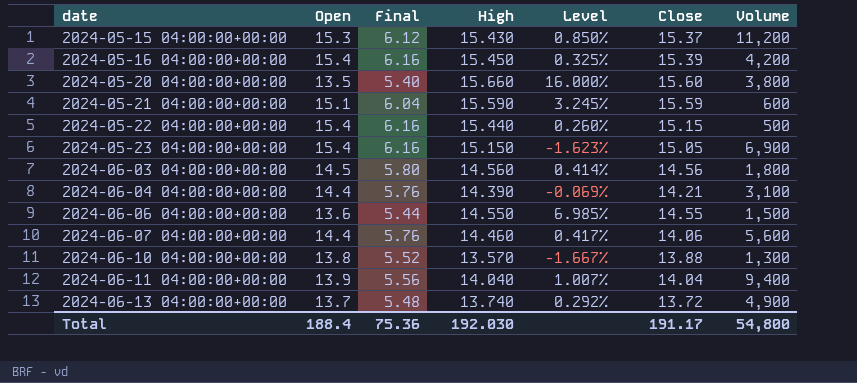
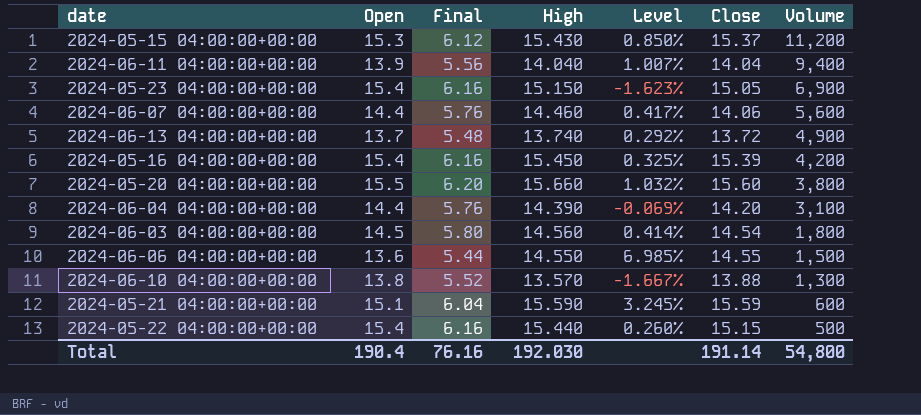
row order: date ascending -> Volume descending
2024-05-20 04:00:00+00:00 | Open: 13.5 -> 15.5
2024-05-20 04:00:00+00:00 | Final: 5.40 -> 6.20
2024-05-20 04:00:00+00:00 | Level: 16.000% -> 1.032%
2024-06-04 04:00:00+00:00 | Close: 14.21 -> 14.20
2024-06-03 04:00:00+00:00 | Close: 14.56 -> 14.54
Total | Open: 188.4 -> 190.4
Total | Final: 75.36 -> 76.16
Total | Close: 191.17 -> 191.14

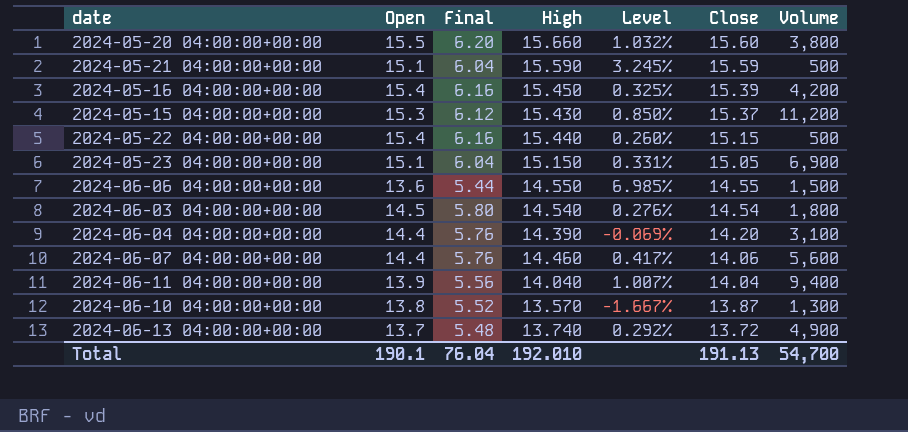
row order: Volume descending -> Close descending
2024-05-21 04:00:00+00:00 | Volume: 600 -> 500
2024-05-23 04:00:00+00:00 | Open: 15.4 -> 15.1
2024-05-23 04:00:00+00:00 | Final: 6.16 -> 6.04
2024-05-23 04:00:00+00:00 | Level: -1.623% -> 0.331%
2024-06-03 04:00:00+00:00 | High: 14.560 -> 14.540
2024-06-03 04:00:00+00:00 | Level: 0.414% -> 0.276%
2024-06-10 04:00:00+00:00 | Close: 13.88 -> 13.87
Total | Open: 190.4 -> 190.1
Total | Final: 76.16 -> 76.04
Total | High: 192.030 -> 192.010
Total | Close: 191.14 -> 191.13
Total | Volume: 54,800 -> 54,700

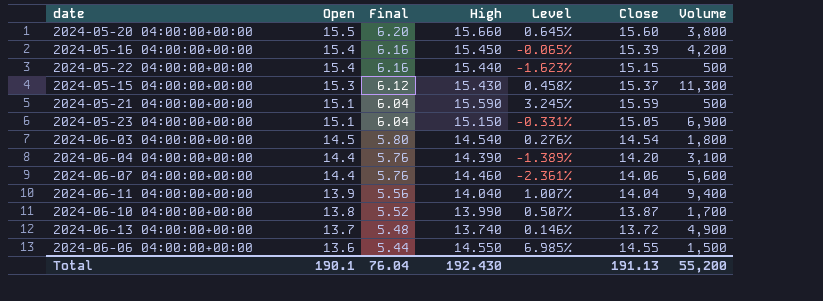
row order: Close descending -> Open descending
column Level | formula: ([High] - [Open]) / [Open] -> ([Close] - [Open]) / [Open]
2024-05-15 04:00:00+00:00 | Volume: 11,200 -> 11,300
2024-06-10 04:00:00+00:00 | High: 13.570 -> 13.990
2024-06-10 04:00:00+00:00 | Volume: 1,300 -> 1,700
Total | High: 192.010 -> 192.430
Total | Volume: 54,700 -> 55,200

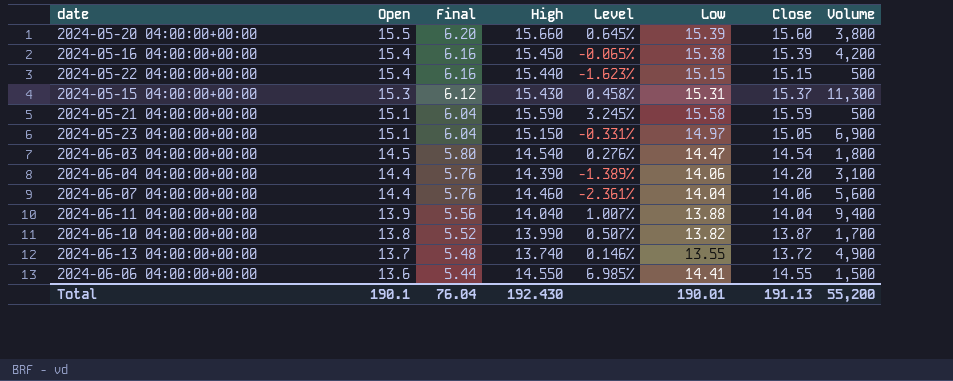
column Low | position: none -> 6

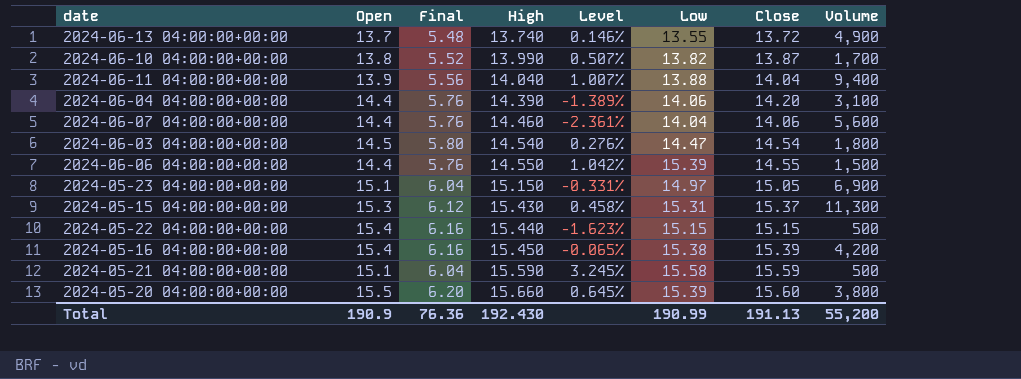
row order: Open descending -> High ascending
2024-06-06 04:00:00+00:00 | Open: 13.6 -> 14.4
2024-06-06 04:00:00+00:00 | Final: 5.44 -> 5.76
2024-06-06 04:00:00+00:00 | Level: 6.985% -> 1.042%
2024-06-06 04:00:00+00:00 | Low: 14.41 -> 15.39
Total | Open: 190.1 -> 190.9
Total | Final: 76.04 -> 76.36
Total | Low: 190.01 -> 190.99

